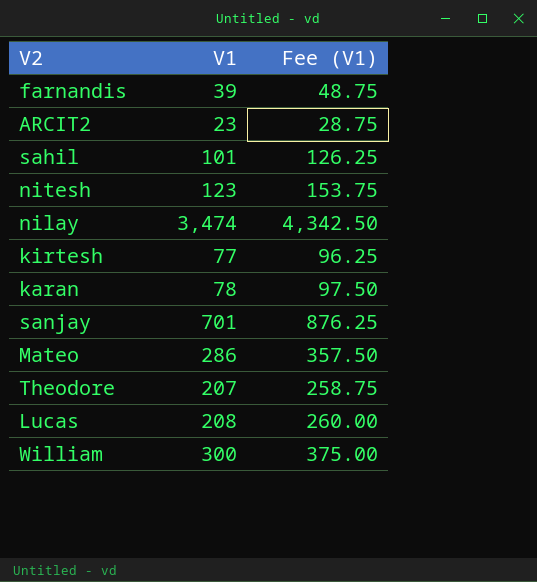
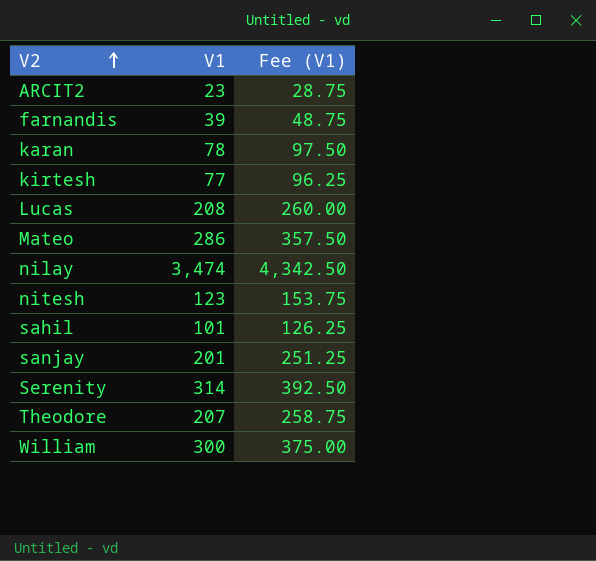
row order: none -> V2 ascending
sanjay | V1: 701 -> 201
sanjay | Fee (V1): 876.25 -> 251.25
row Serenity: none -> 314 | 392.50

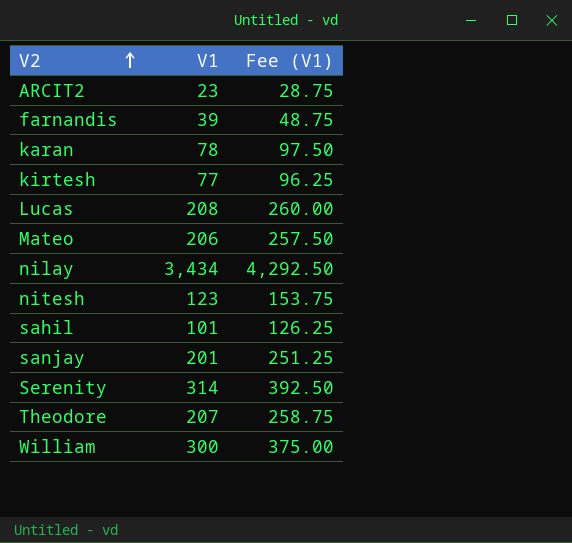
Mateo | V1: 286 -> 206
Mateo | Fee (V1): 357.50 -> 257.50
nilay | V1: 3,474 -> 3,434
nilay | Fee (V1): 4,342.50 -> 4,292.50

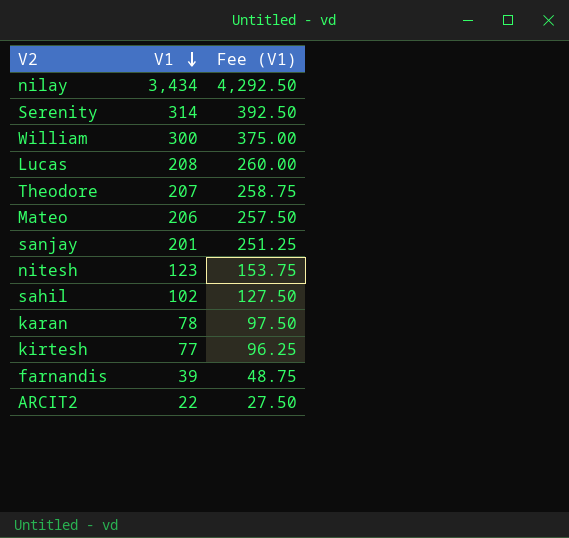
row order: V2 ascending -> V1 descending
sahil | V1: 101 -> 102
sahil | Fee (V1): 126.25 -> 127.50
ARCIT2 | V1: 23 -> 22
ARCIT2 | Fee (V1): 28.75 -> 27.50

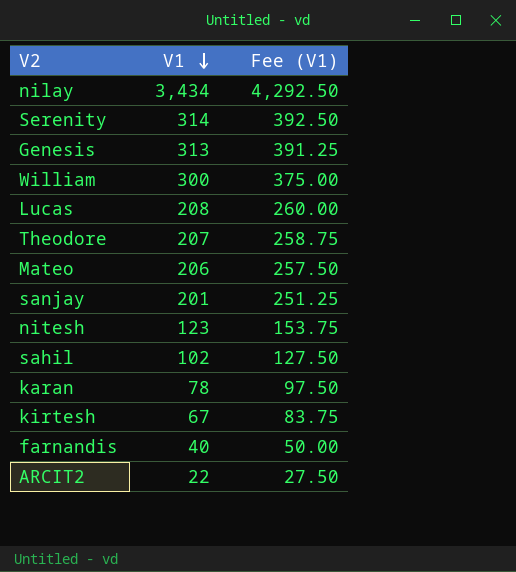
row Genesis: none -> 313 | 391.25
kirtesh | V1: 77 -> 67
kirtesh | Fee (V1): 96.25 -> 83.75
farnandis | V1: 39 -> 40
farnandis | Fee (V1): 48.75 -> 50.00

